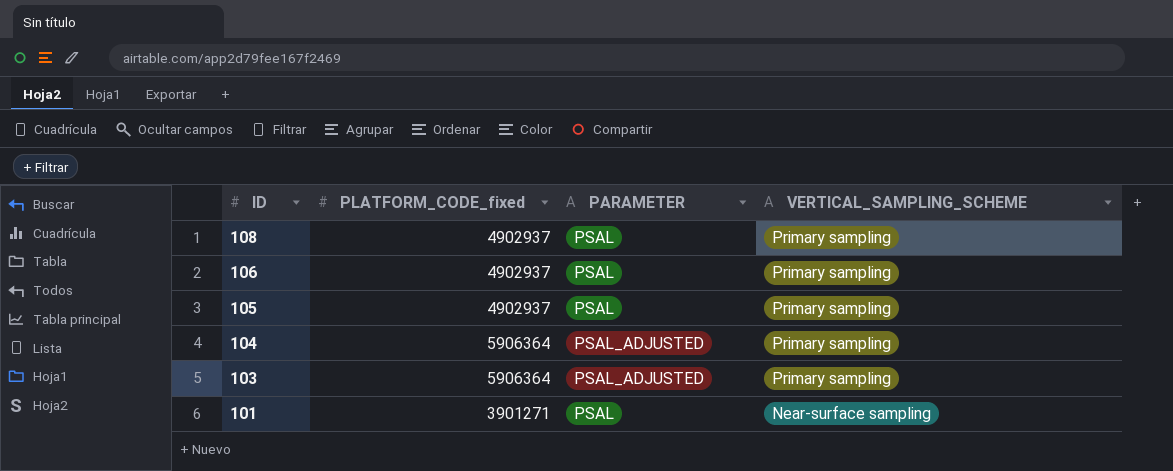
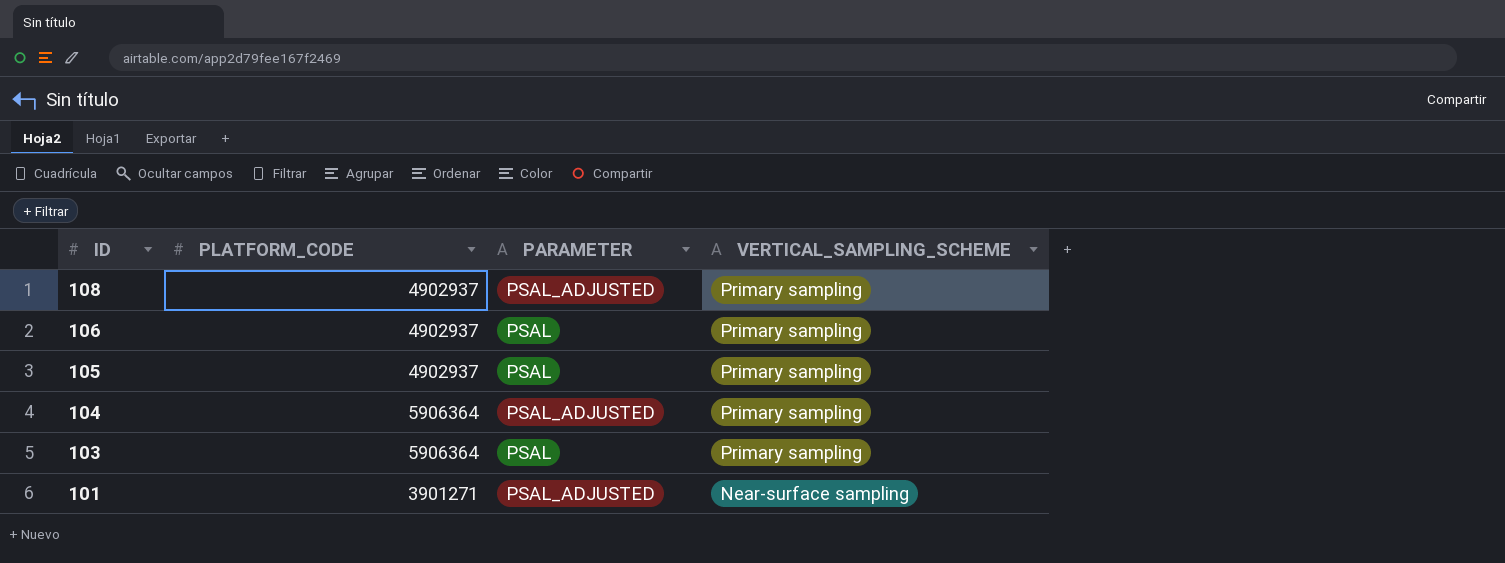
column name: PLATFORM_CODE_fixed -> PLATFORM_CODE
108 | PARAMETER: PSAL -> PSAL_ADJUSTED
103 | PARAMETER: PSAL_ADJUSTED -> PSAL
101 | PARAMETER: PSAL -> PSAL_ADJUSTED

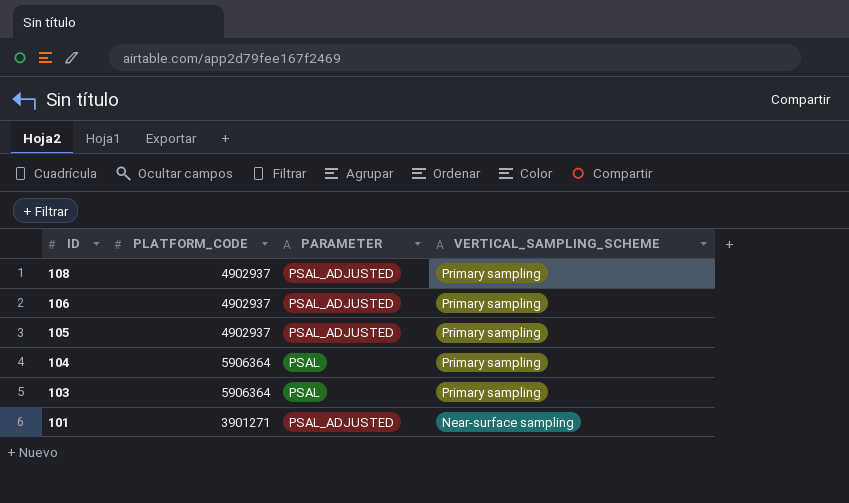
106 | PARAMETER: PSAL -> PSAL_ADJUSTED
105 | PARAMETER: PSAL -> PSAL_ADJUSTED
104 | PARAMETER: PSAL_ADJUSTED -> PSAL

